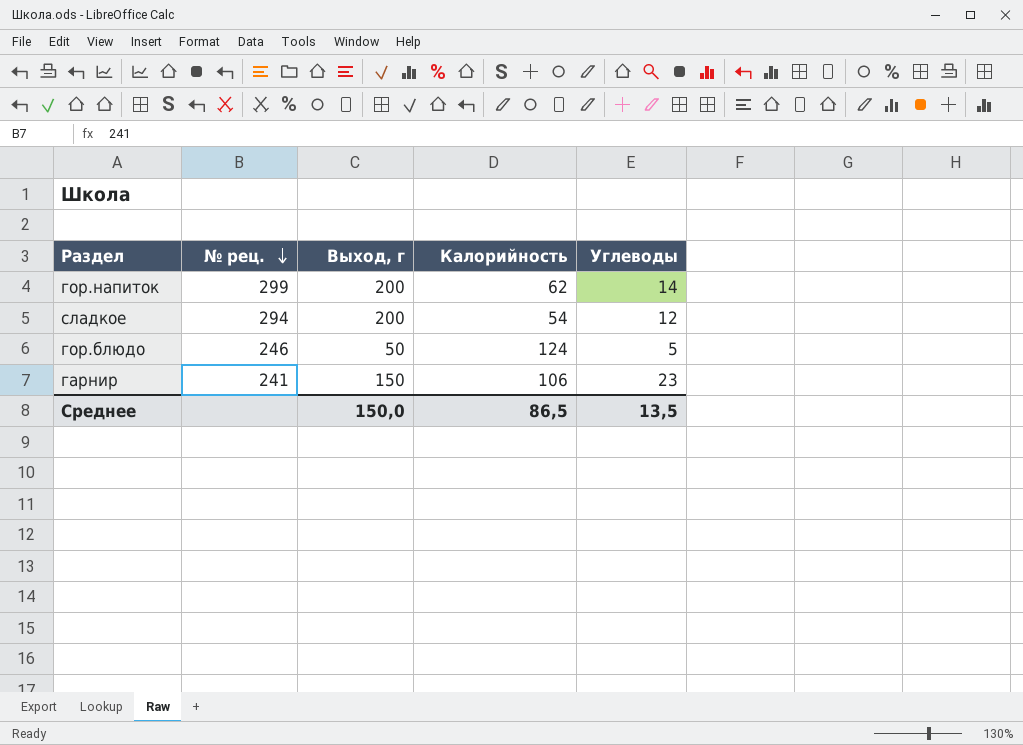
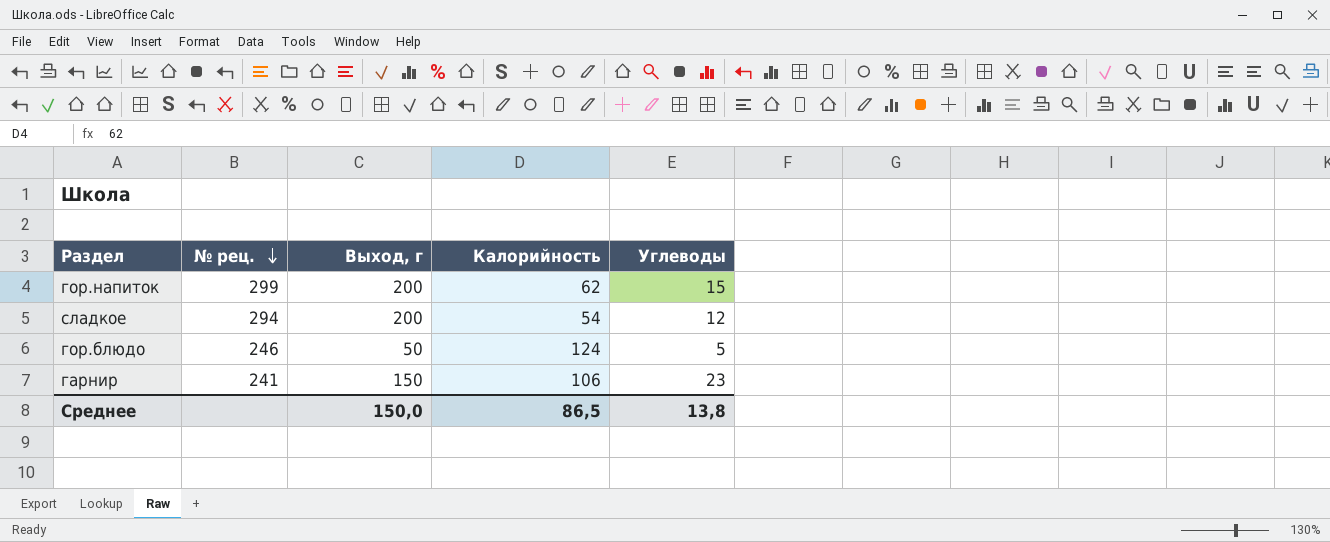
гор.напиток | Углеводы: 14 -> 15
Среднее | Углеводы: 13,5 -> 13,8

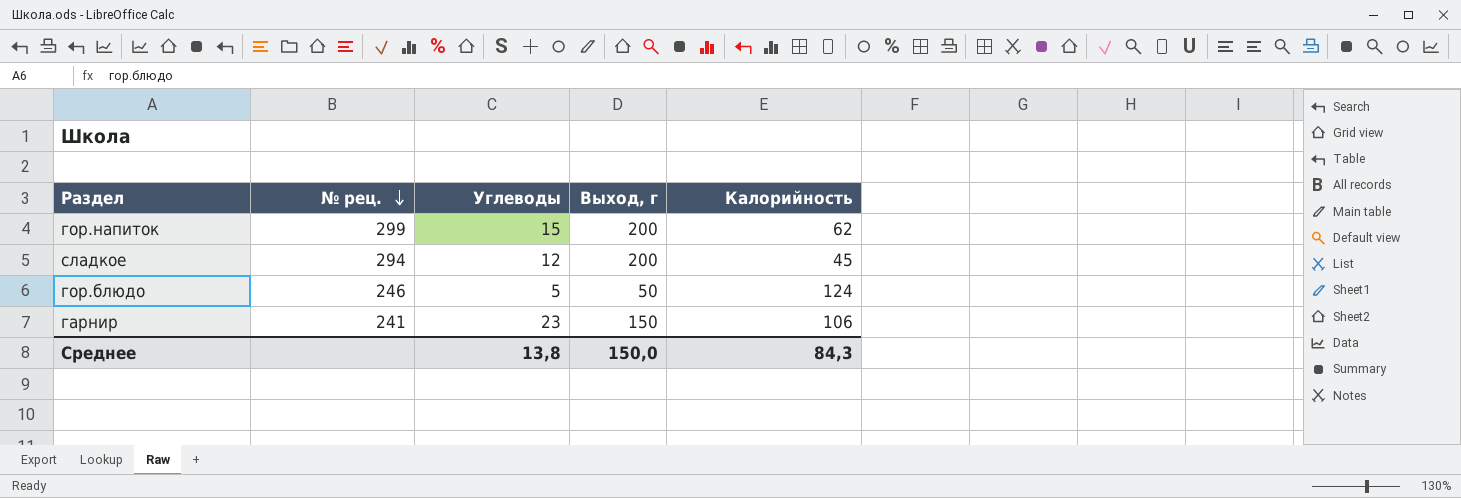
column Углеводы | position: 5 -> 3
сладкое | Калорийность: 54 -> 45
Среднее | Калорийность: 86,5 -> 84,3

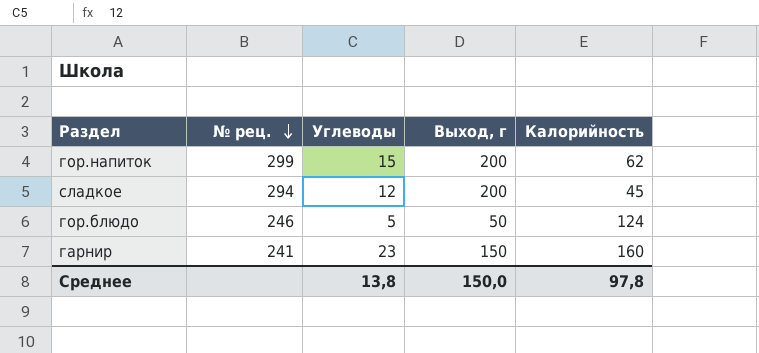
гарнир | Калорийность: 106 -> 160
Среднее | Калорийность: 84,3 -> 97,8

